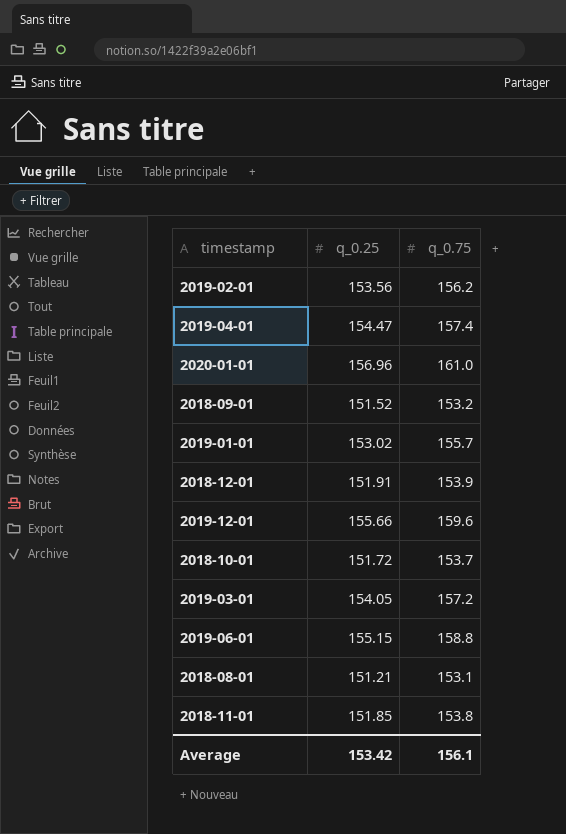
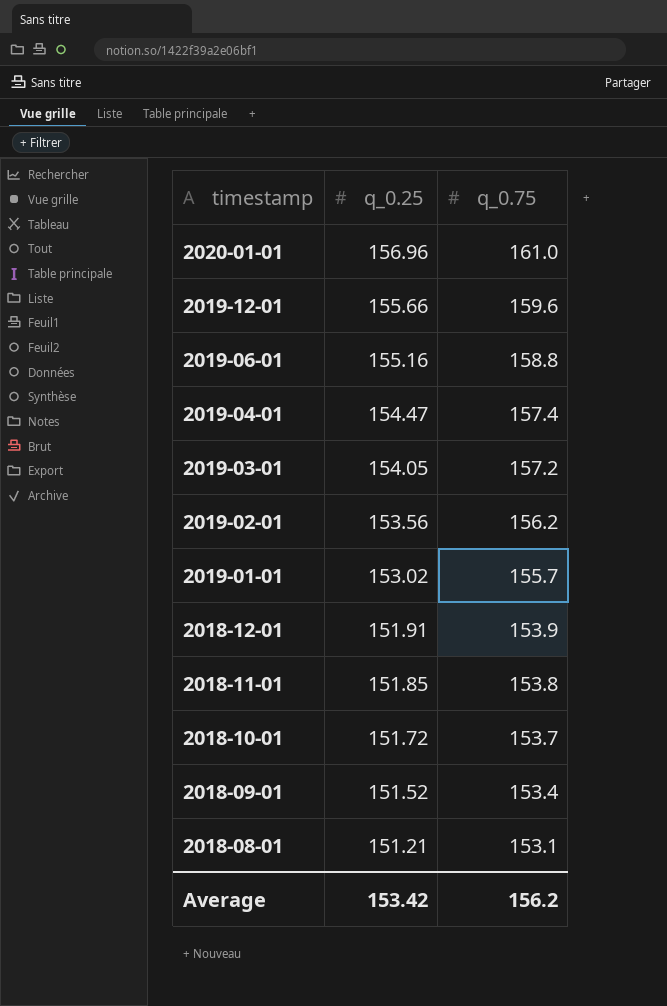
row order: none -> timestamp descending
2019-06-01 | q_0.25: 155.15 -> 155.16
2018-09-01 | q_0.75: 153.2 -> 153.4
Average | q_0.75: 156.1 -> 156.2

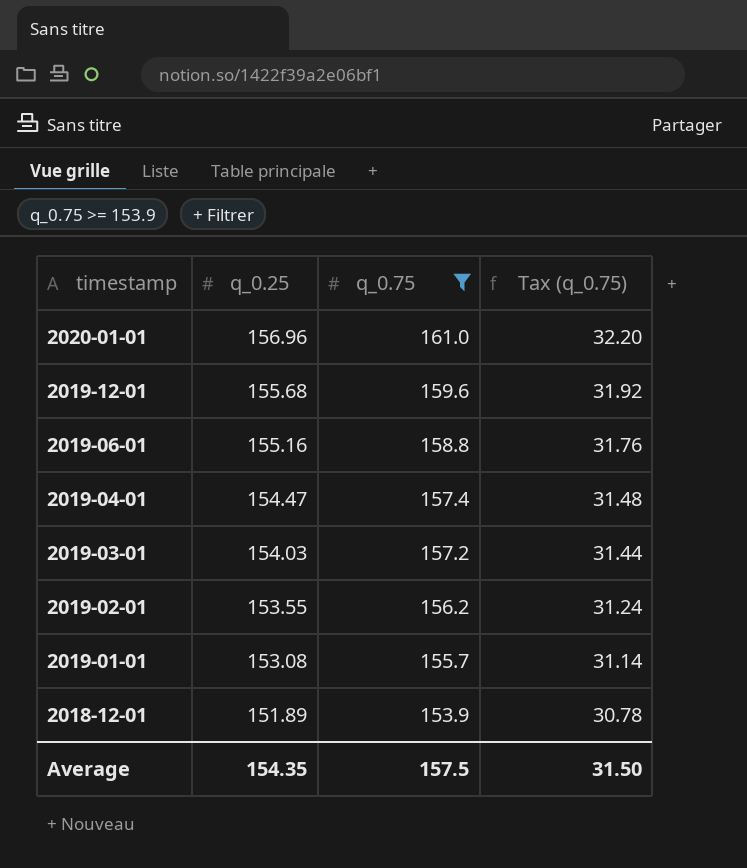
filter: none -> q_0.75 >= 153.9
column Tax (q_0.75) | formula: none -> [q_0.75] * 0.2
2019-12-01 | q_0.25: 155.66 -> 155.68
2019-03-01 | q_0.25: 154.05 -> 154.03
2019-02-01 | q_0.25: 153.56 -> 153.55
2019-01-01 | q_0.25: 153.02 -> 153.08
2018-12-01 | q_0.25: 151.91 -> 151.89
Average | q_0.25: 153.42 -> 154.35
Average | q_0.75: 156.2 -> 157.5

